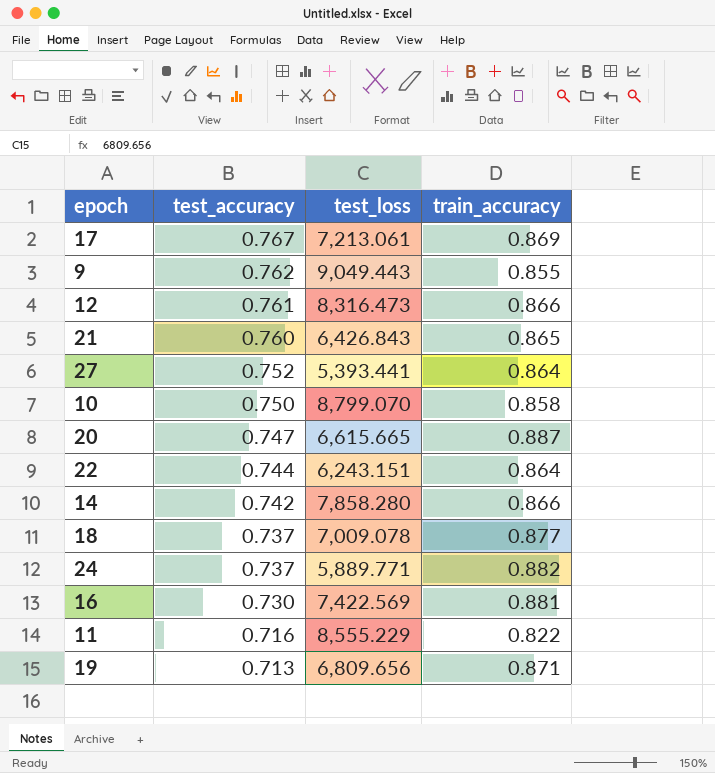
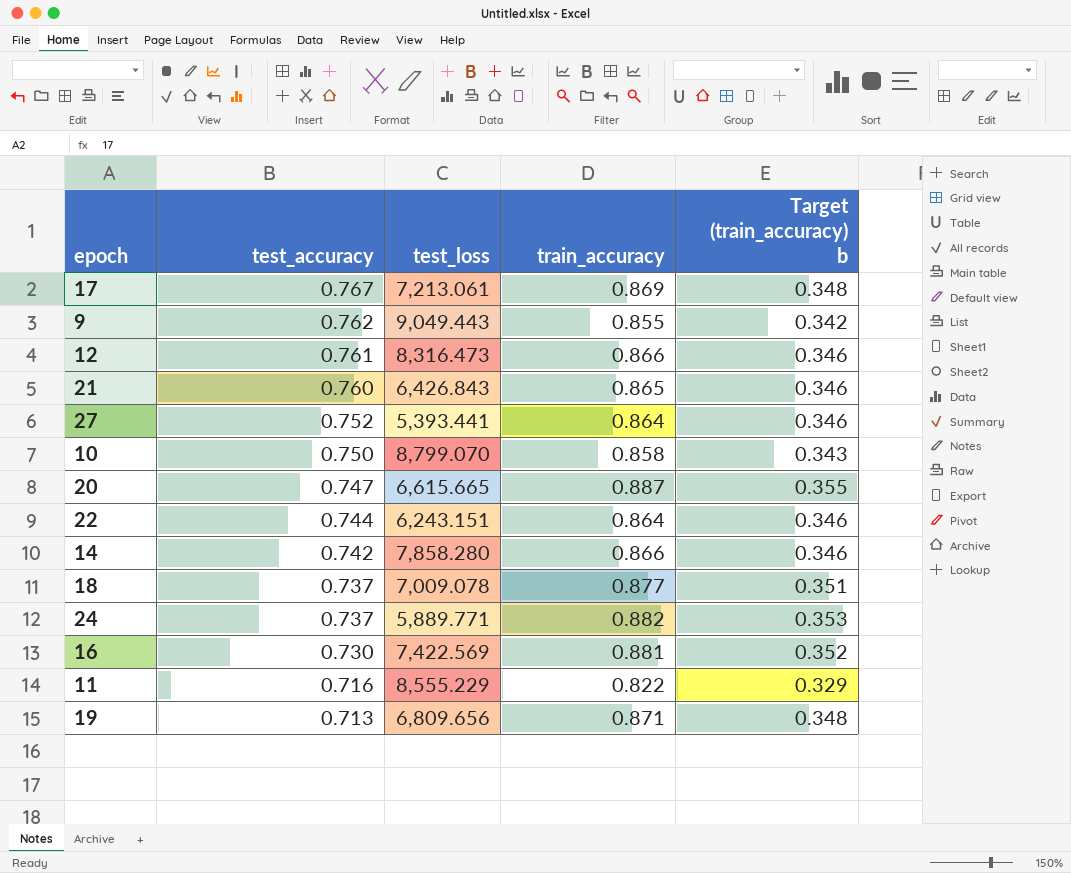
column Target (train_accuracy) b | formula: none -> [train_accuracy] * 0.4

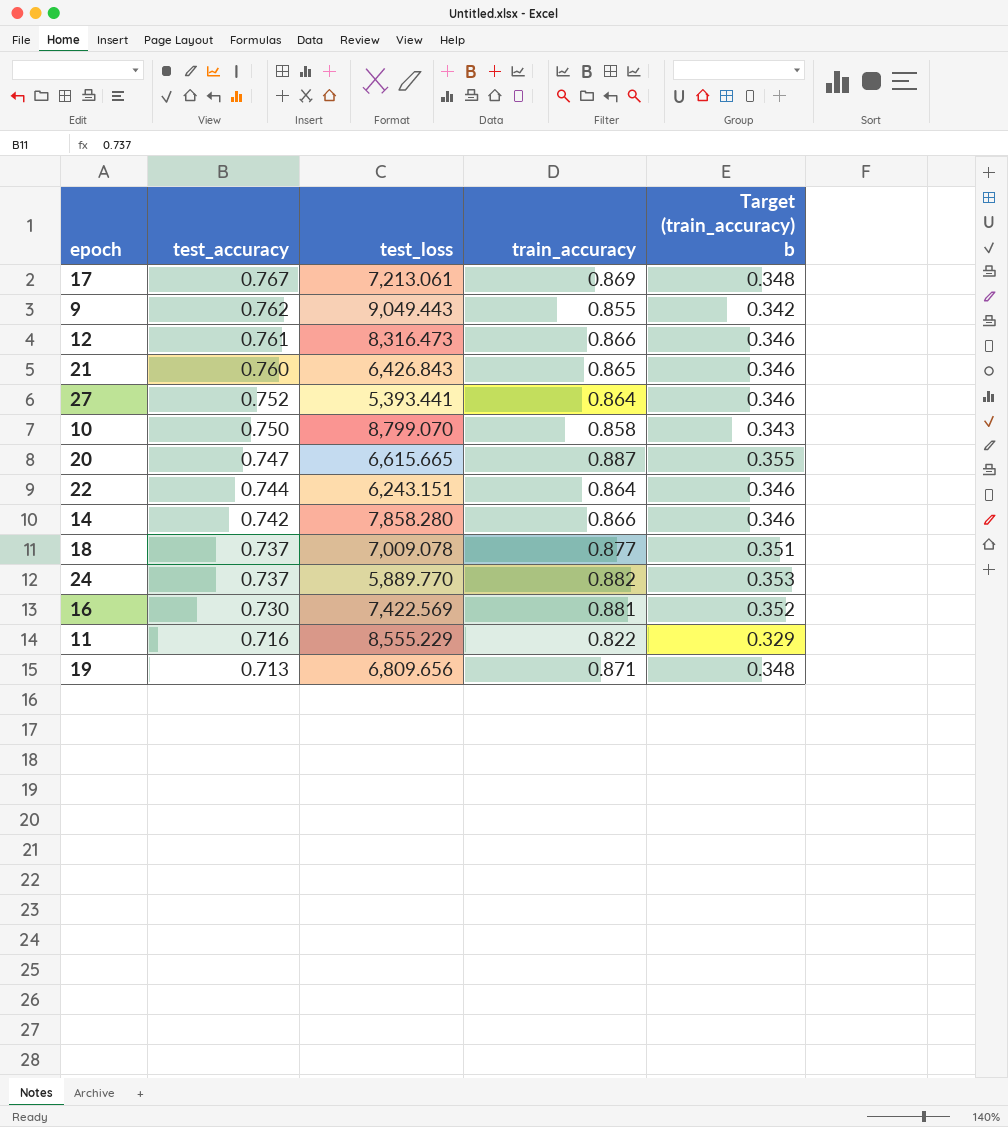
24 | test_loss: 5,889.771 -> 5,889.770

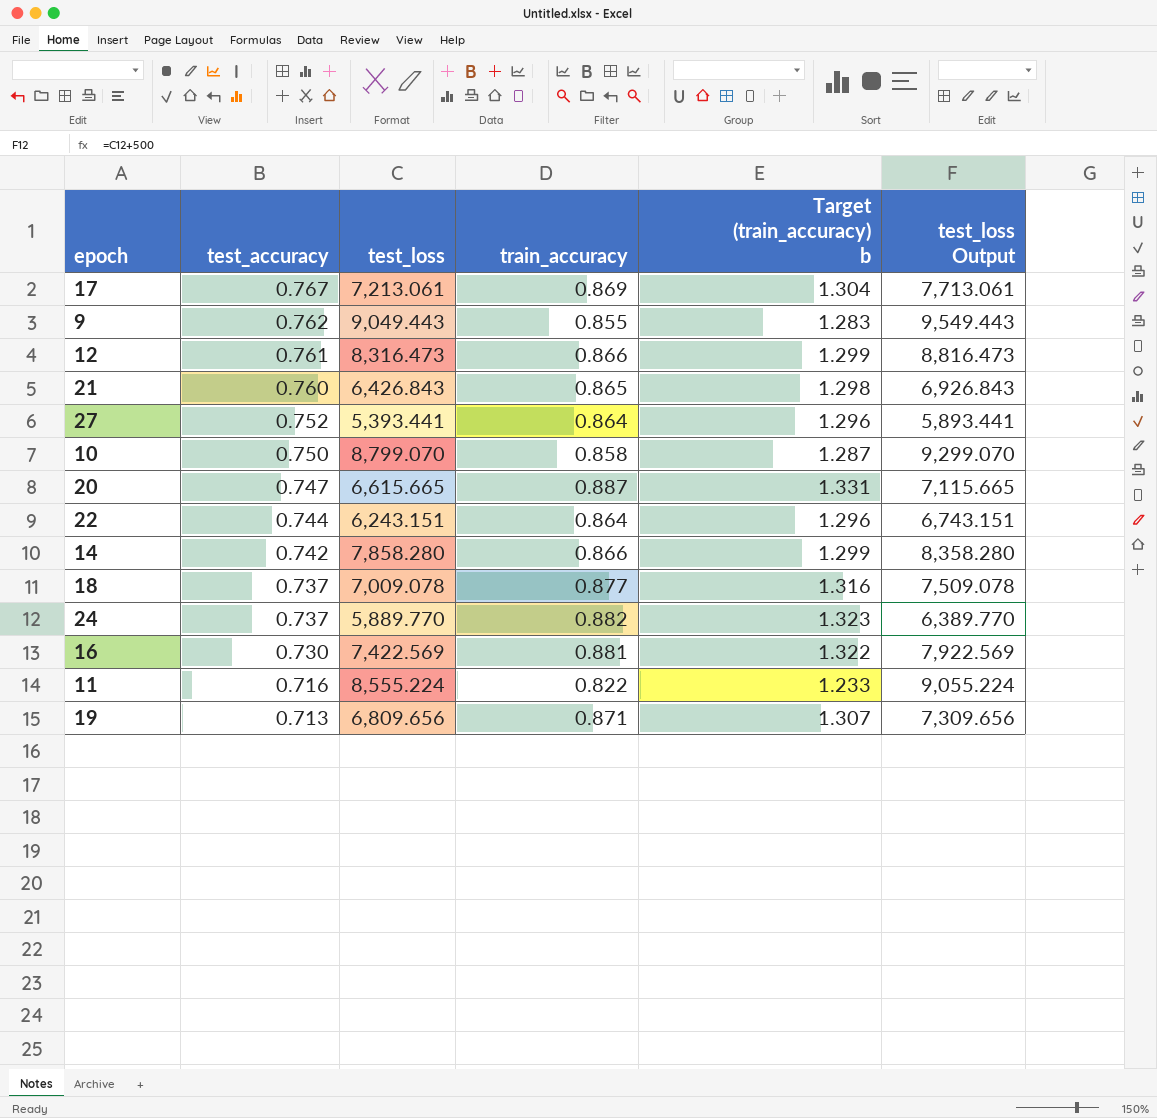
column Target (train_accuracy) b | formula: [train_accuracy] * 0.4 -> [train_accuracy] * 1.5
column test_loss Output | formula: none -> [test_loss] + 500
11 | test_loss: 8,555.229 -> 8,555.224

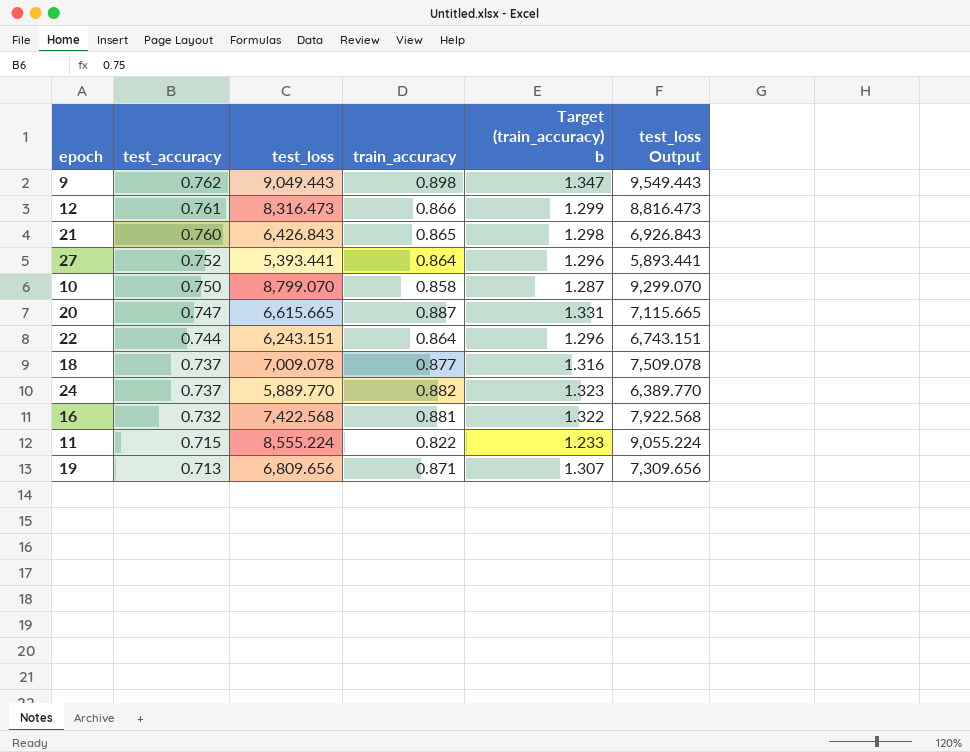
row 17: 0.767 | 7,213.061 | 0.869 | 1.304 | 7,713.061 -> none
row 14: 0.742 | 7,858.280 | 0.866 | 1.299 | 8,358.280 -> none
9 | train_accuracy: 0.855 -> 0.898
9 | Target (train_accuracy) b: 1.283 -> 1.347
16 | test_accuracy: 0.730 -> 0.732
16 | test_loss: 7,422.569 -> 7,422.568
16 | test_loss Output: 7,922.569 -> 7,922.568
11 | test_accuracy: 0.716 -> 0.715

